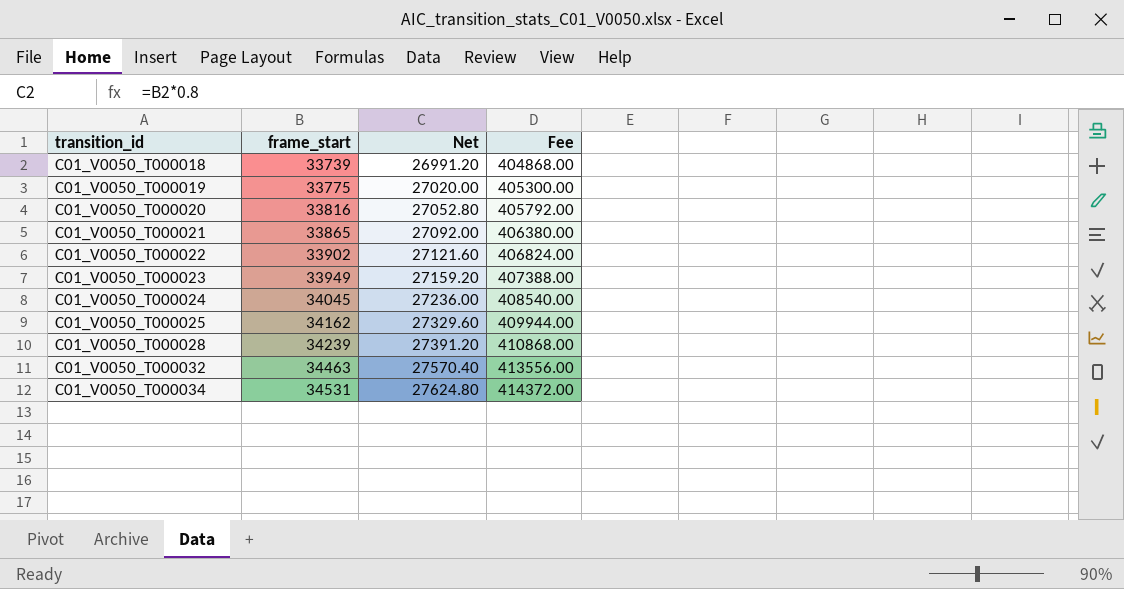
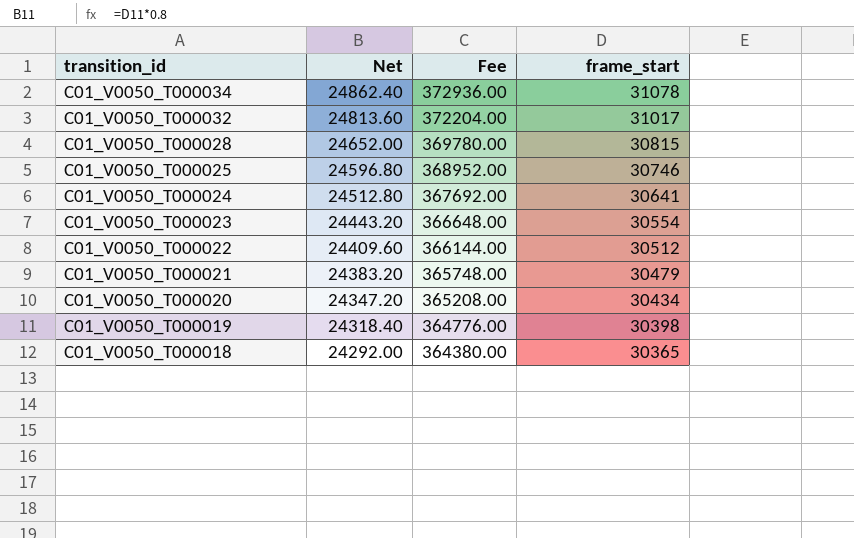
row order: transition_id ascending -> transition_id descending
column frame_start | position: 2 -> 4
C01_V0050_T000034 | Net: 27624.80 -> 24862.40
C01_V0050_T000034 | Fee: 414372.00 -> 372936.00
C01_V0050_T000034 | frame_start: 34531 -> 31078
C01_V0050_T000032 | Net: 27570.40 -> 24813.60
C01_V0050_T000032 | Fee: 413556.00 -> 372204.00
C01_V0050_T000032 | frame_start: 34463 -> 31017
C01_V0050_T000028 | Net: 27391.20 -> 24652.00
C01_V0050_T000028 | Fee: 410868.00 -> 369780.00
C01_V0050_T000028 | frame_start: 34239 -> 30815
C01_V0050_T000025 | Net: 27329.60 -> 24596.80
C01_V0050_T000025 | Fee: 409944.00 -> 368952.00
C01_V0050_T000025 | frame_start: 34162 -> 30746
C01_V0050_T000024 | Net: 27236.00 -> 24512.80
C01_V0050_T000024 | Fee: 408540.00 -> 367692.00
C01_V0050_T000024 | frame_start: 34045 -> 30641
C01_V0050_T000023 | Net: 27159.20 -> 24443.20
C01_V0050_T000023 | Fee: 407388.00 -> 366648.00
C01_V0050_T000023 | frame_start: 33949 -> 30554
C01_V0050_T000022 | Net: 27121.60 -> 24409.60
C01_V0050_T000022 | Fee: 406824.00 -> 366144.00
C01_V0050_T000022 | frame_start: 33902 -> 30512
C01_V0050_T000021 | Net: 27092.00 -> 24383.20
C01_V0050_T000021 | Fee: 406380.00 -> 365748.00
C01_V0050_T000021 | frame_start: 33865 -> 30479
C01_V0050_T000020 | Net: 27052.80 -> 24347.20
C01_V0050_T000020 | Fee: 405792.00 -> 365208.00
C01_V0050_T000020 | frame_start: 33816 -> 30434
C01_V0050_T000019 | Net: 27020.00 -> 24318.40
C01_V0050_T000019 | Fee: 405300.00 -> 364776.00
C01_V0050_T000019 | frame_start: 33775 -> 30398
C01_V0050_T000018 | Net: 26991.20 -> 24292.00
C01_V0050_T000018 | Fee: 404868.00 -> 364380.00
C01_V0050_T000018 | frame_start: 33739 -> 30365

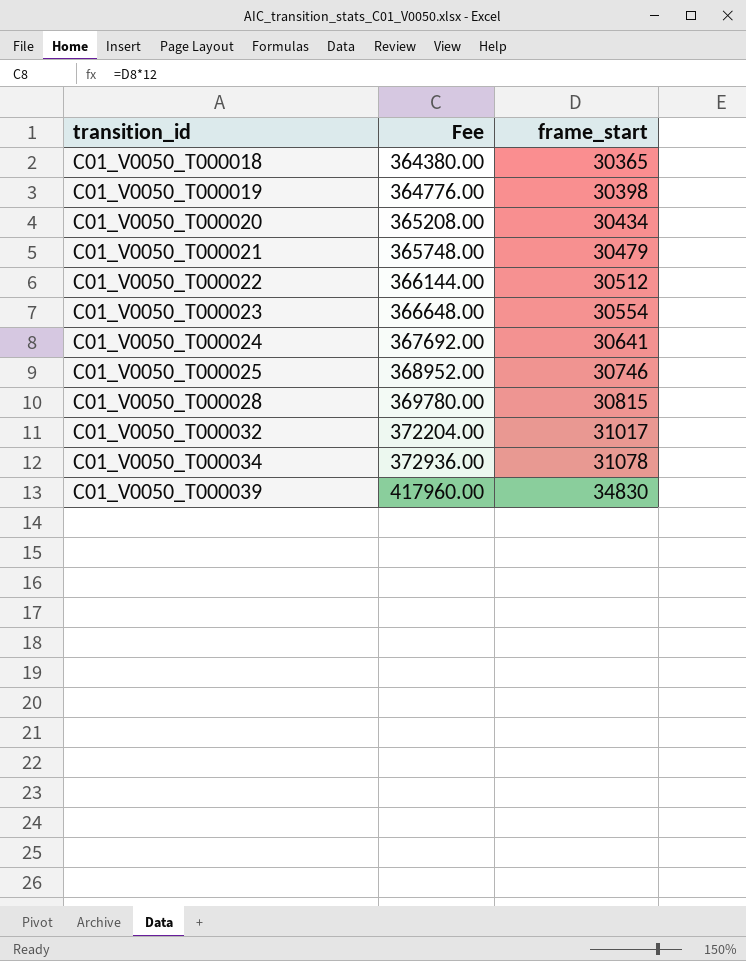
row order: transition_id descending -> transition_id ascending
column Net | formula: [frame_start] * 0.8 -> none
row C01_V0050_T000039: none -> 417960.00 | 34830

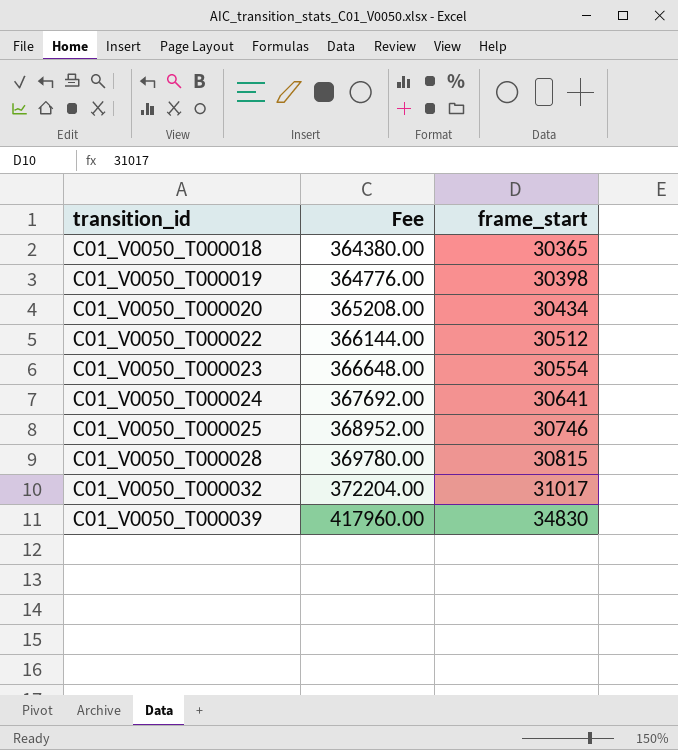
row C01_V0050_T000021: 365748.00 | 30479 -> none
row C01_V0050_T000034: 372936.00 | 31078 -> none

